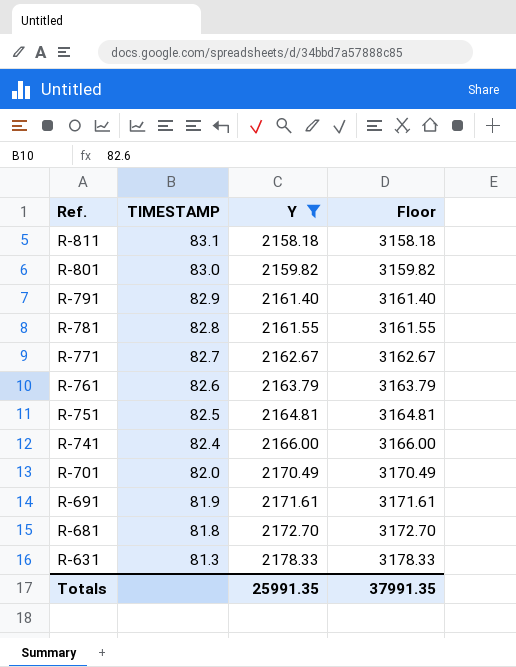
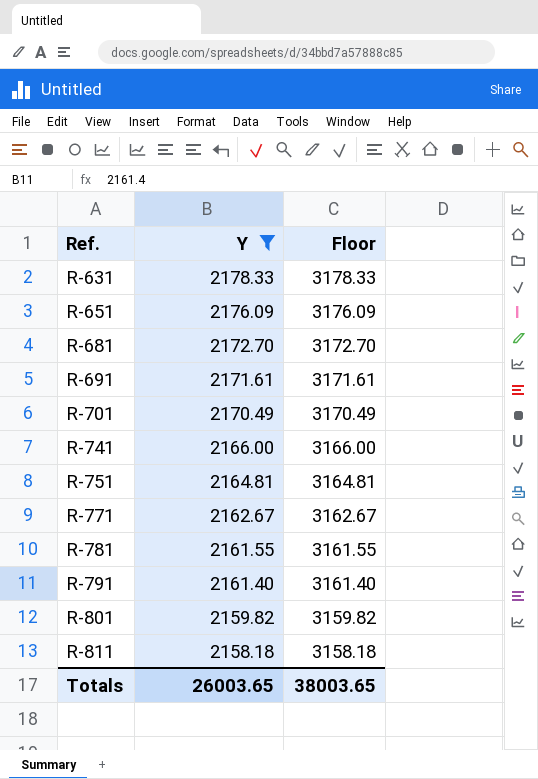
row order: Ref. descending -> Ref. ascending
column TIMESTAMP | position: 2 -> none
row R-761: 82.6 | 2163.79 | 3163.79 -> none
row R-651: none -> 2176.09 | 3176.09
Totals | Y: 25991.35 -> 26003.65
Totals | Floor: 37991.35 -> 38003.65

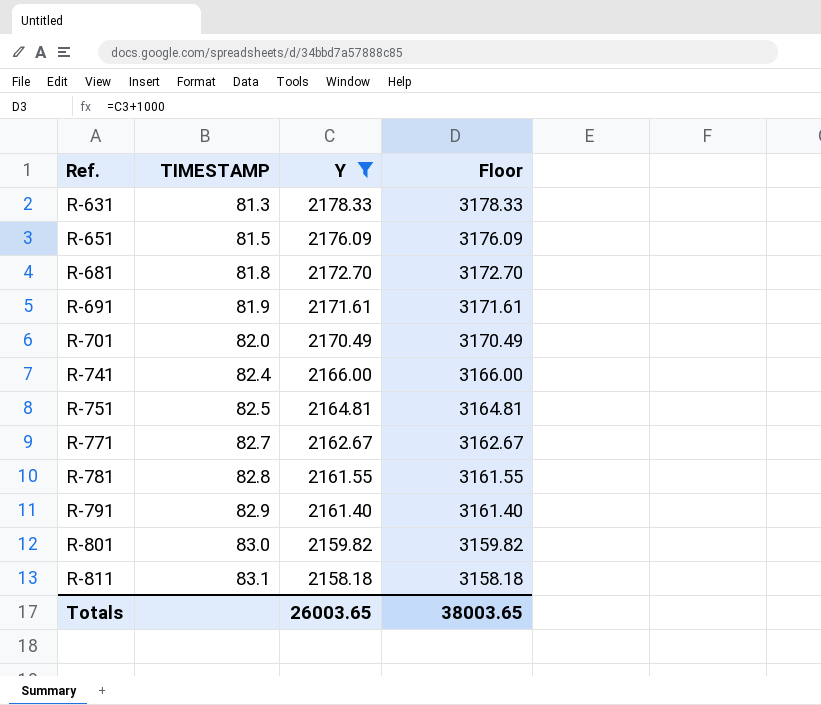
column TIMESTAMP | position: none -> 2

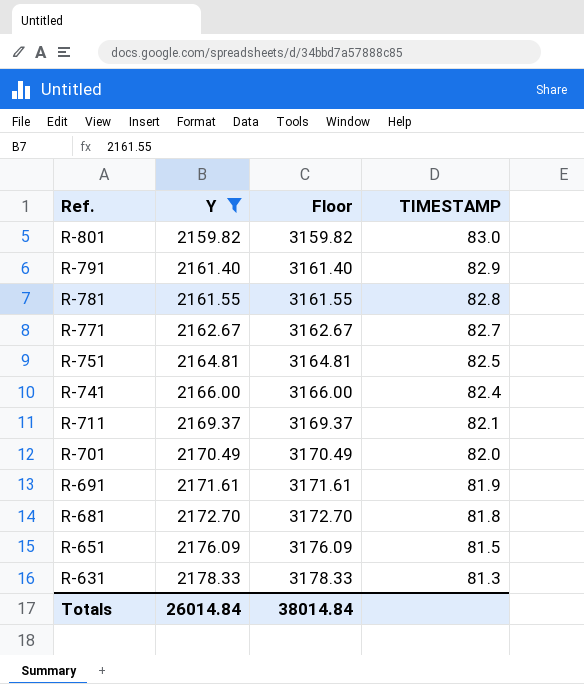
row order: Ref. ascending -> Ref. descending
column TIMESTAMP | position: 2 -> 4
row R-811: 83.1 | 2158.18 | 3158.18 -> none
row R-711: none -> 2169.37 | 3169.37 | 82.1
Totals | Y: 26003.65 -> 26014.84
Totals | Floor: 38003.65 -> 38014.84

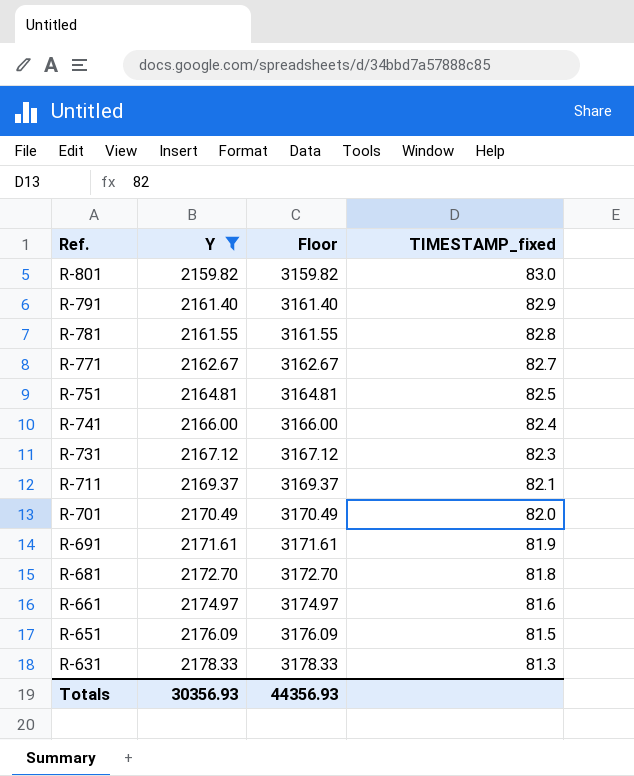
column name: TIMESTAMP -> TIMESTAMP_fixed
row R-731: none -> 2167.12 | 3167.12 | 82.3
row R-661: none -> 2174.97 | 3174.97 | 81.6
Totals | Y: 26014.84 -> 30356.93
Totals | Floor: 38014.84 -> 44356.93

